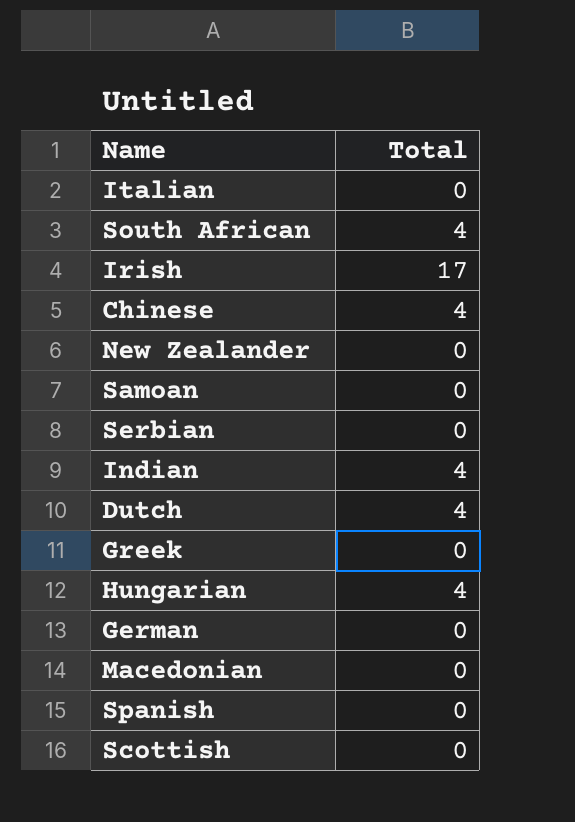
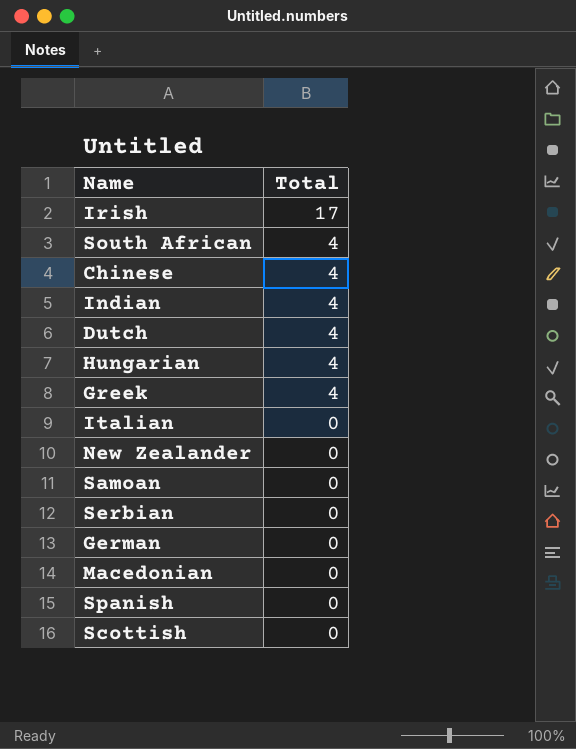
row order: none -> Total descending
Greek | Total: 0 -> 4

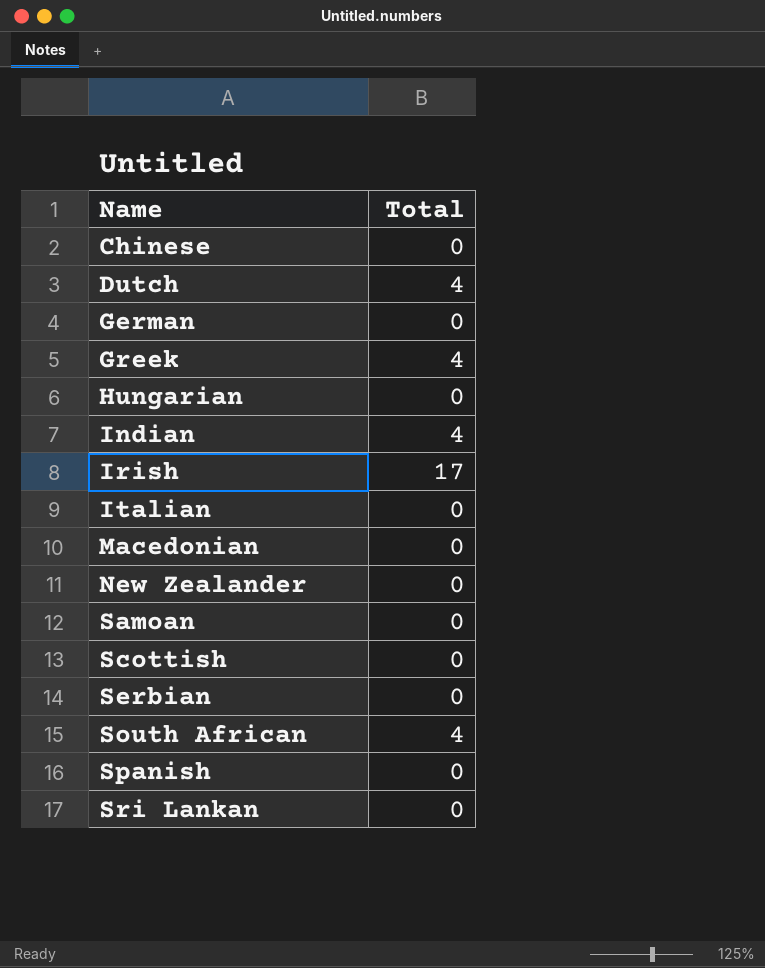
row order: Total descending -> Name ascending
Chinese | Total: 4 -> 0
Hungarian | Total: 4 -> 0
row Sri Lankan: none -> 0

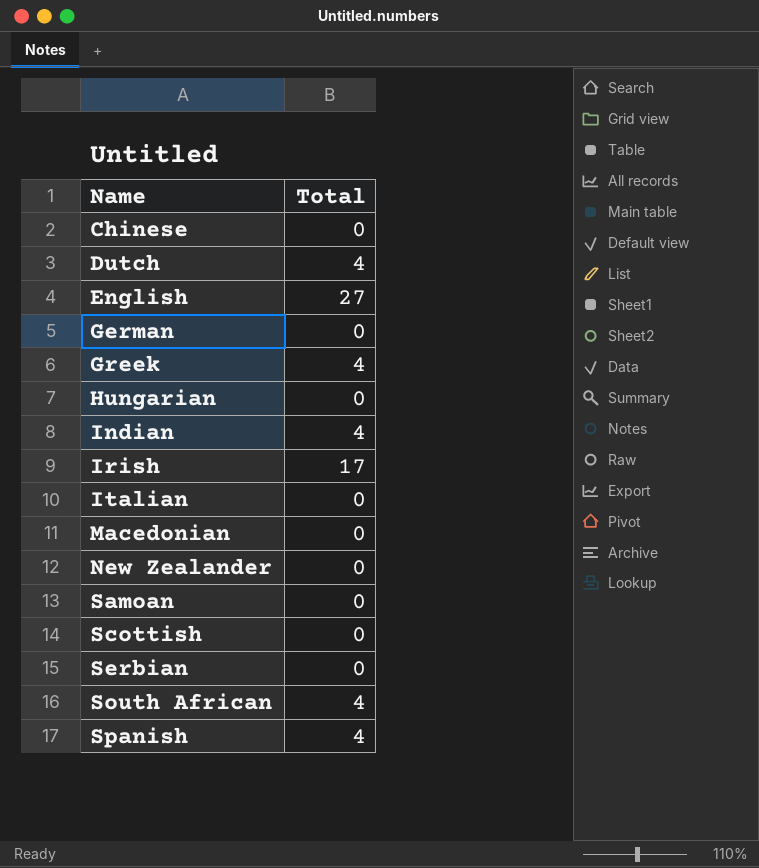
row Sri Lankan: 0 -> none
row English: none -> 27
Spanish | Total: 0 -> 4

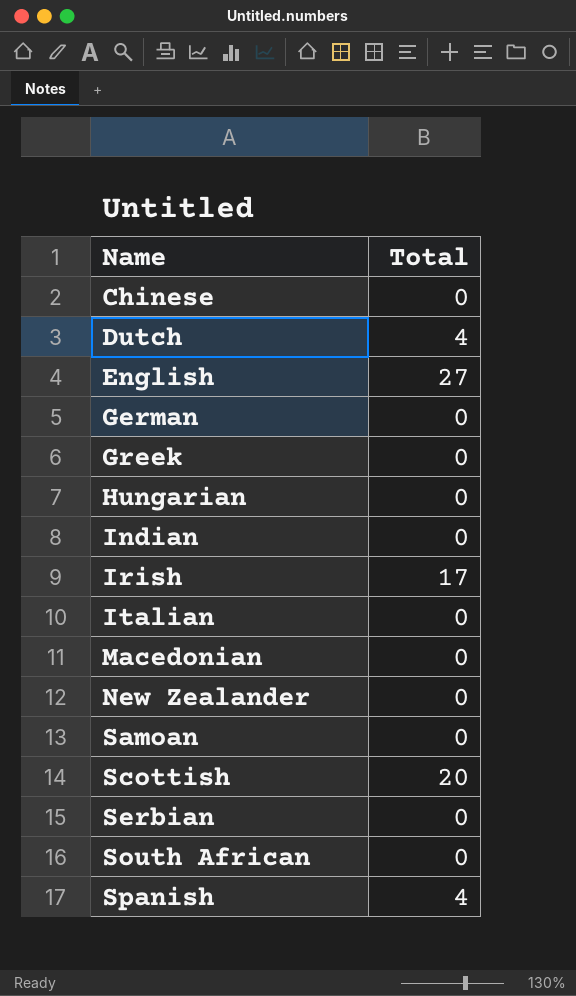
Greek | Total: 4 -> 0
Indian | Total: 4 -> 0
Scottish | Total: 0 -> 20
South African | Total: 4 -> 0

